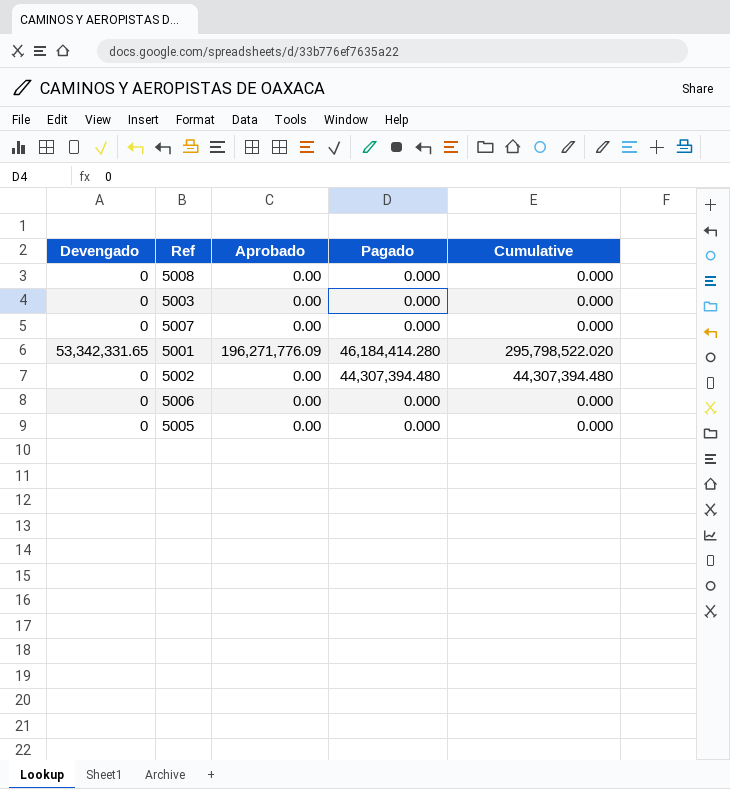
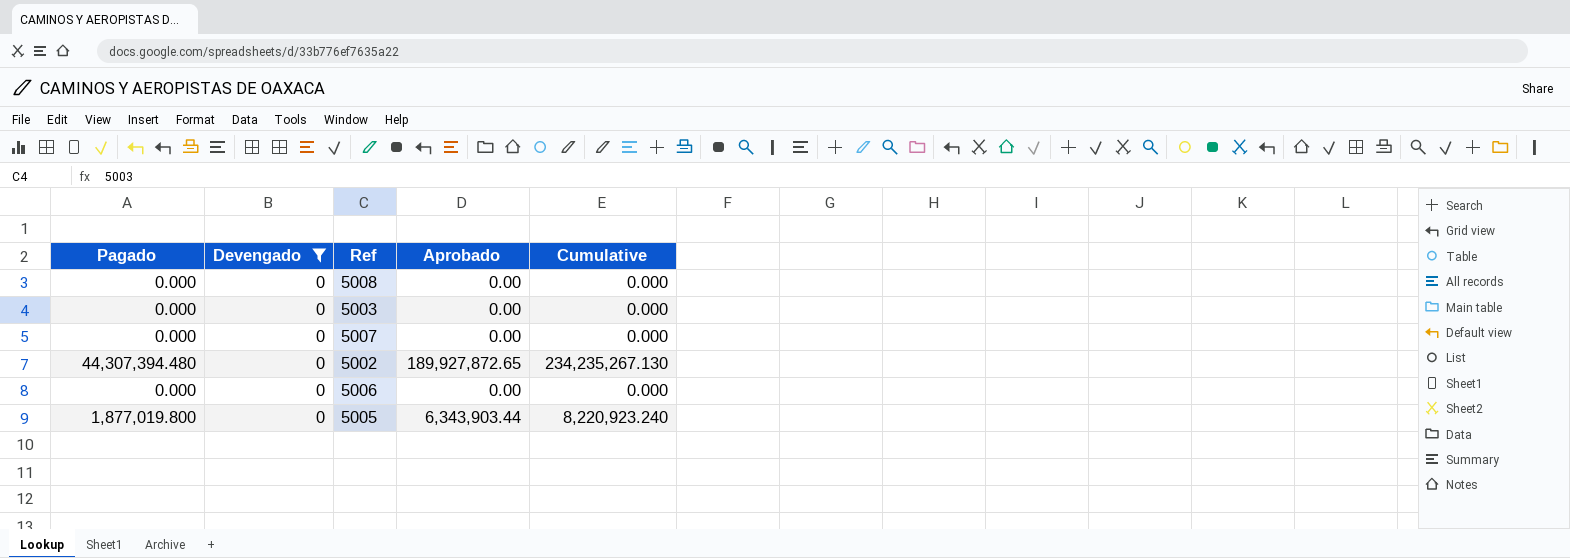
filter: none -> Devengado = 0
column Pagado | position: 4 -> 1
5002 | Aprobado: 0.00 -> 189,927,872.65
5002 | Cumulative: 44,307,394.480 -> 234,235,267.130
5005 | Pagado: 0.000 -> 1,877,019.800
5005 | Aprobado: 0.00 -> 6,343,903.44
5005 | Cumulative: 0.000 -> 8,220,923.240

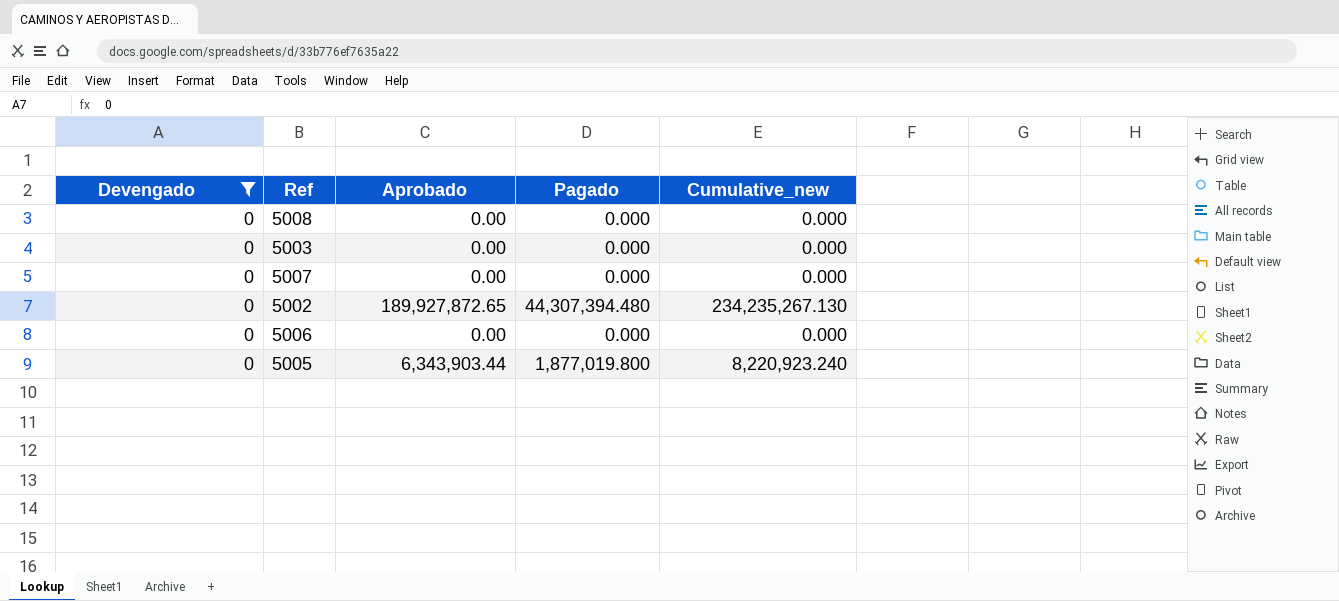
column Pagado | position: 1 -> 4
column name: Cumulative -> Cumulative_new

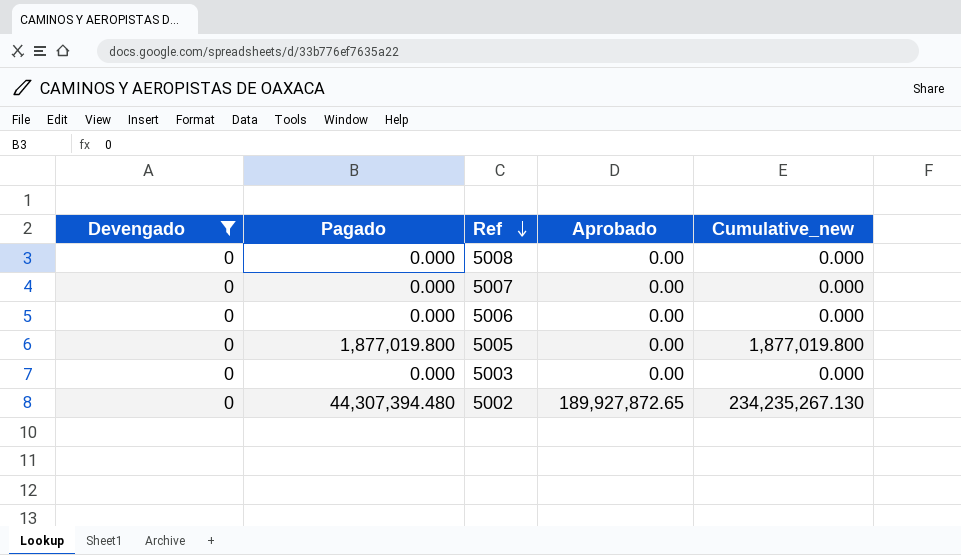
row order: none -> Ref descending
column Pagado | position: 4 -> 2
5005 | Aprobado: 6,343,903.44 -> 0.00
5005 | Cumulative_new: 8,220,923.240 -> 1,877,019.800

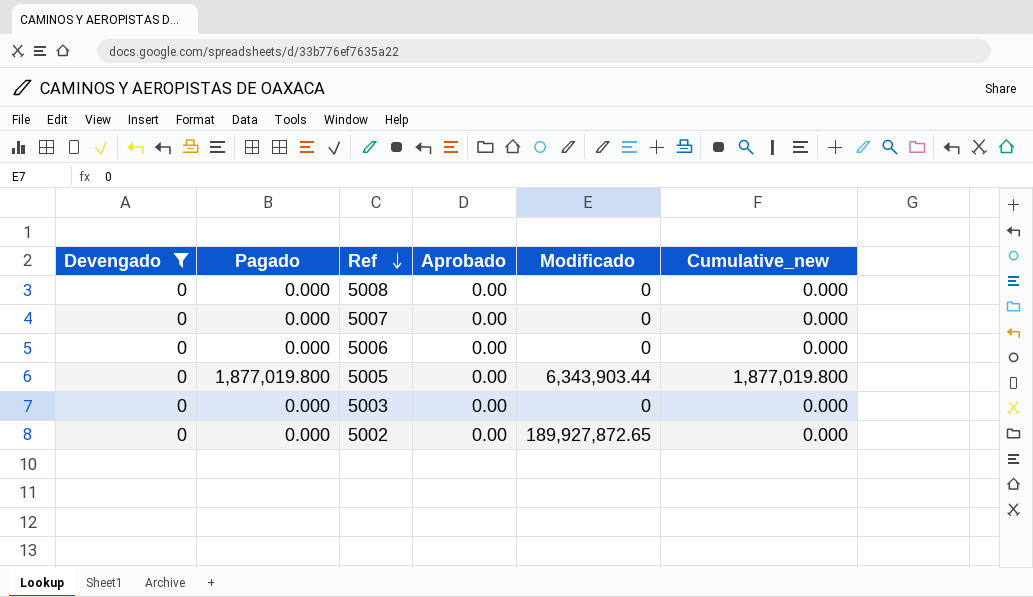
column Modificado | position: none -> 5
5002 | Pagado: 44,307,394.480 -> 0.000
5002 | Aprobado: 189,927,872.65 -> 0.00
5002 | Cumulative_new: 234,235,267.130 -> 0.000

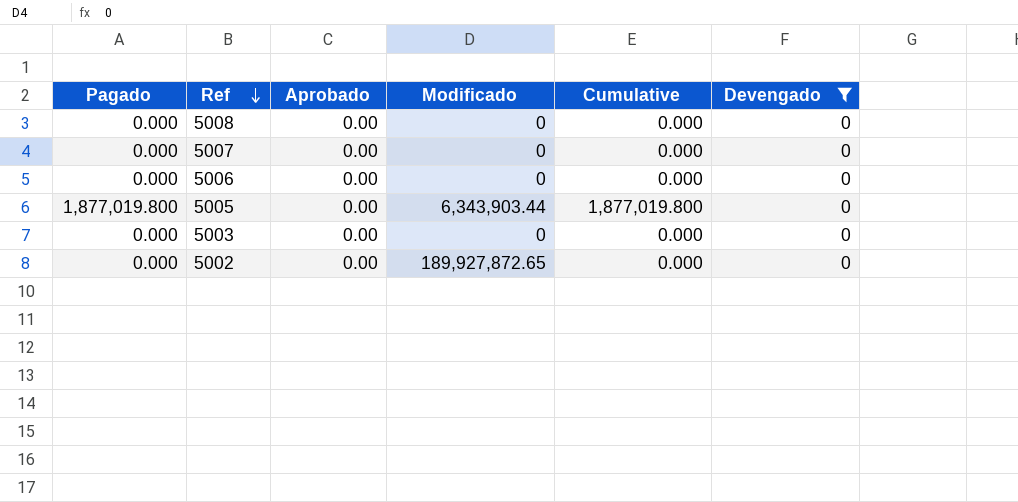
column name: Cumulative_new -> Cumulative
column Devengado | position: 1 -> 6

